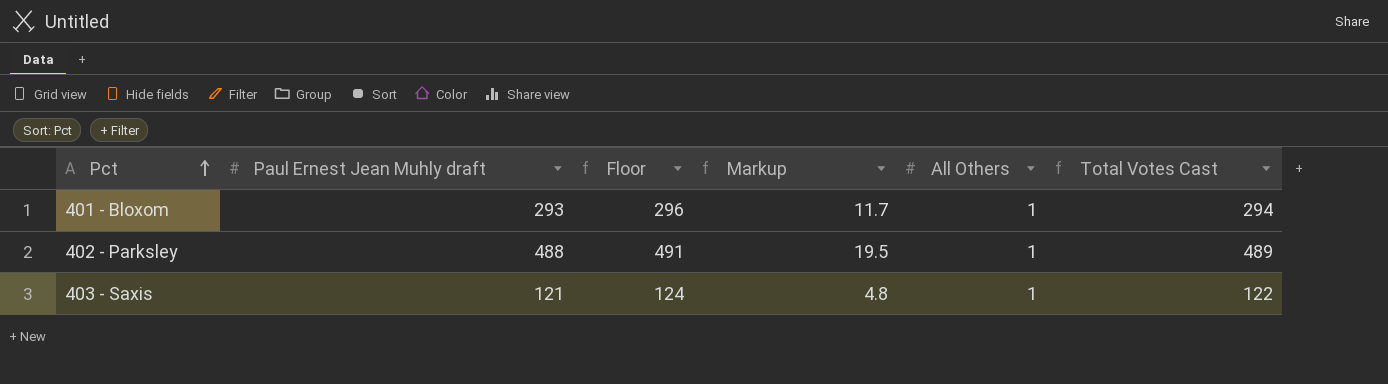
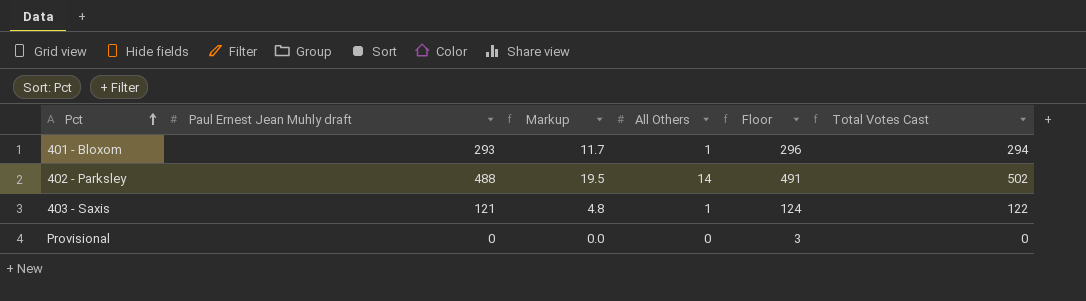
column Floor | position: 3 -> 5
402 - Parksley | All Others: 1 -> 14
402 - Parksley | Total Votes Cast: 489 -> 502
row Provisional: none -> 0 | 0.0 | 0 | 3 | 0

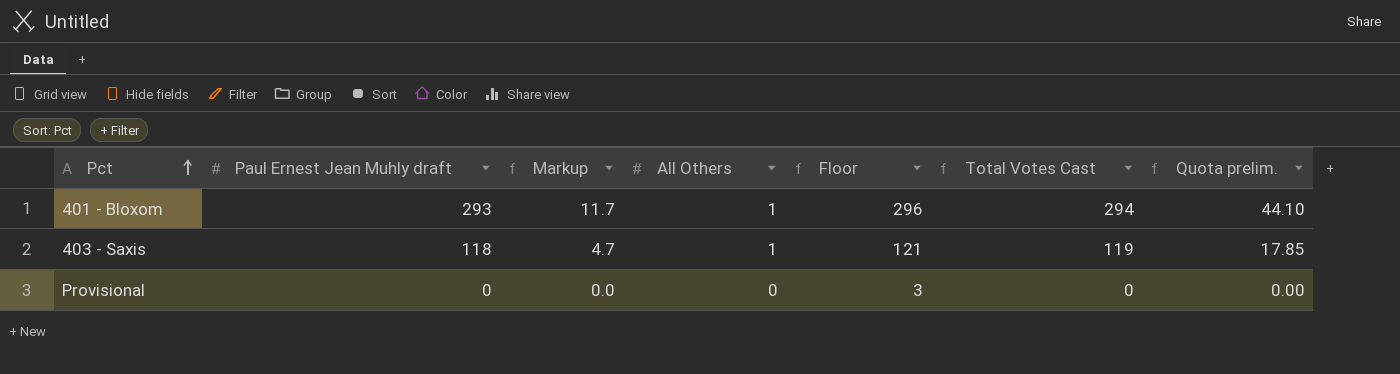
column Quota prelim. | formula: none -> [Total Votes Cast] * 0.15
row 402 - Parksley: 488 | 19.5 | 14 | 491 | 502 -> none
403 - Saxis | Paul Ernest Jean Muhly draft: 121 -> 118
403 - Saxis | Markup: 4.8 -> 4.7
403 - Saxis | Floor: 124 -> 121
403 - Saxis | Total Votes Cast: 122 -> 119

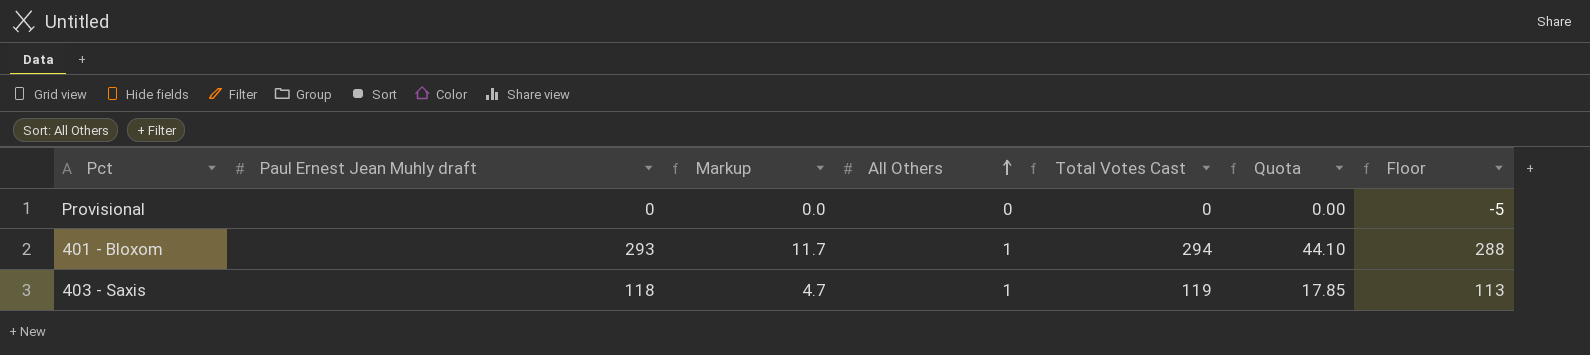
row order: Pct ascending -> All Others ascending
column name: Quota prelim. -> Quota
column Floor | formula: [Paul Ernest Jean Muhly draft] + 3 -> [Paul Ernest Jean Muhly draft] - 5
column Floor | position: 5 -> 7

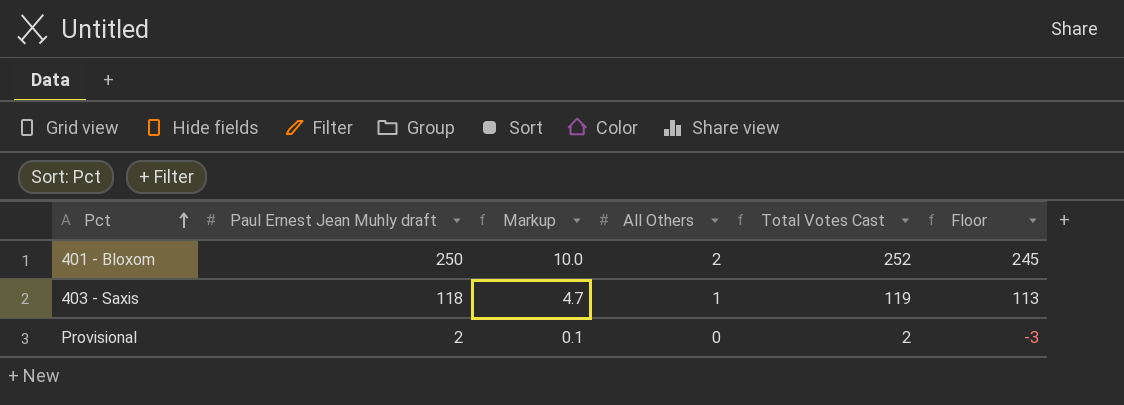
row order: All Others ascending -> Pct ascending
column Quota | formula: [Total Votes Cast] * 0.15 -> none
401 - Bloxom | Paul Ernest Jean Muhly draft: 293 -> 250
401 - Bloxom | Markup: 11.7 -> 10.0
401 - Bloxom | All Others: 1 -> 2
401 - Bloxom | Total Votes Cast: 294 -> 252
401 - Bloxom | Floor: 288 -> 245
Provisional | Paul Ernest Jean Muhly draft: 0 -> 2
Provisional | Markup: 0.0 -> 0.1
Provisional | Total Votes Cast: 0 -> 2
Provisional | Floor: -5 -> -3

